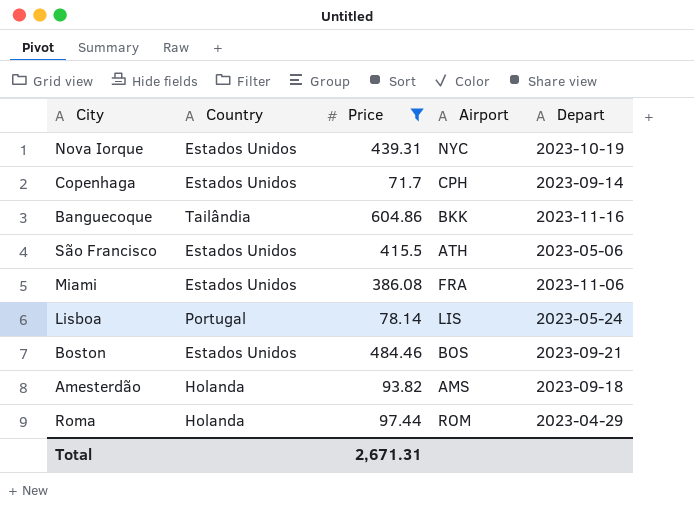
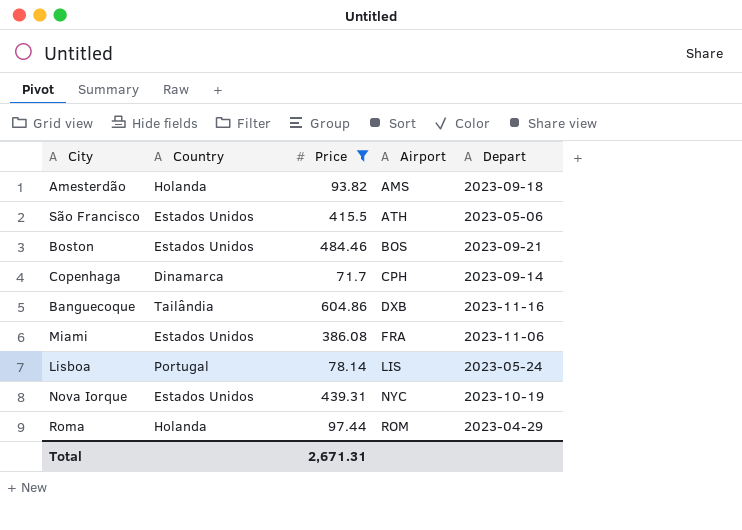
row order: none -> Airport ascending
Copenhaga | Country: Estados Unidos -> Dinamarca
Banguecoque | Airport: BKK -> DXB

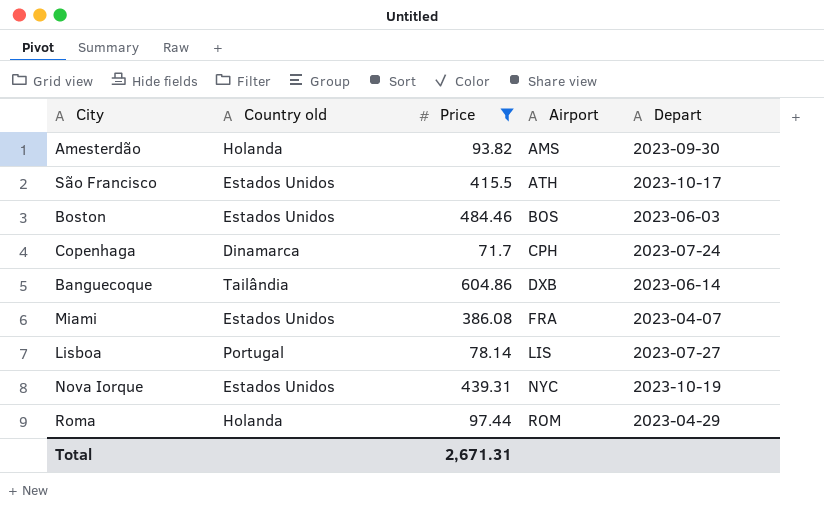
column name: Country -> Country old
Amesterdão | Depart: 2023-09-18 -> 2023-09-30
São Francisco | Depart: 2023-05-06 -> 2023-10-17
Boston | Depart: 2023-09-21 -> 2023-06-03
Copenhaga | Depart: 2023-09-14 -> 2023-07-24
Banguecoque | Depart: 2023-11-16 -> 2023-06-14
Miami | Depart: 2023-11-06 -> 2023-04-07
Lisboa | Depart: 2023-05-24 -> 2023-07-27

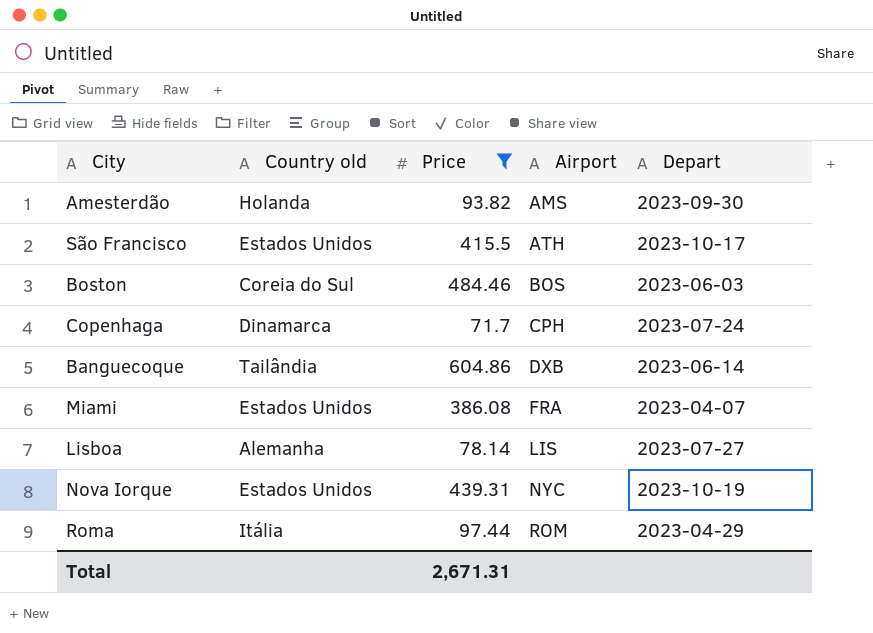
Boston | Country old: Estados Unidos -> Coreia do Sul
Lisboa | Country old: Portugal -> Alemanha
Roma | Country old: Holanda -> Itália

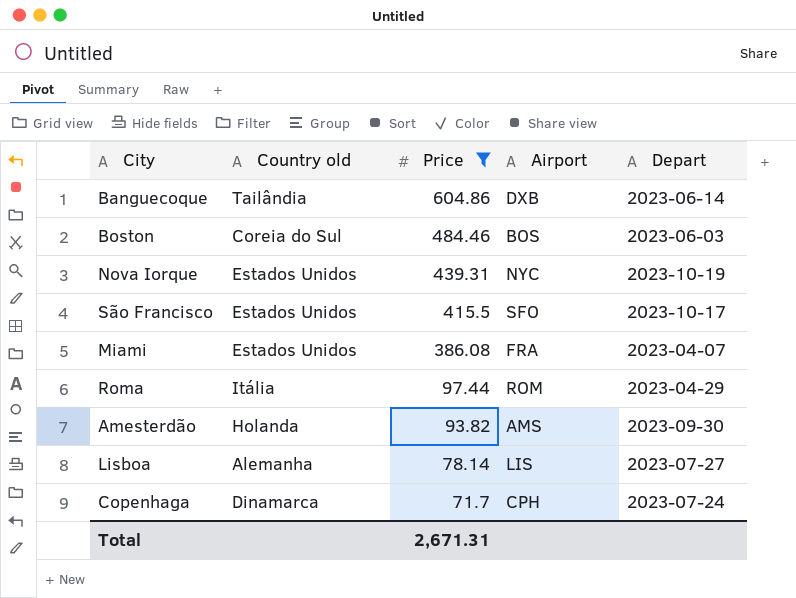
row order: Airport ascending -> Price descending
São Francisco | Airport: ATH -> SFO

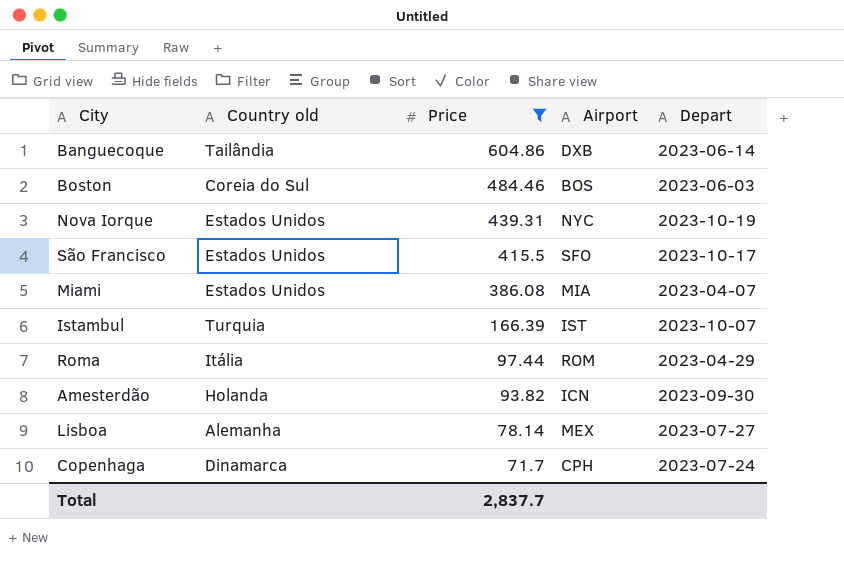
Miami | Airport: FRA -> MIA
row Istambul: none -> Turquia | 166.39 | IST | 2023-10-07
Amesterdão | Airport: AMS -> ICN
Lisboa | Airport: LIS -> MEX
Total | Price: 2,671.31 -> 2,837.7

